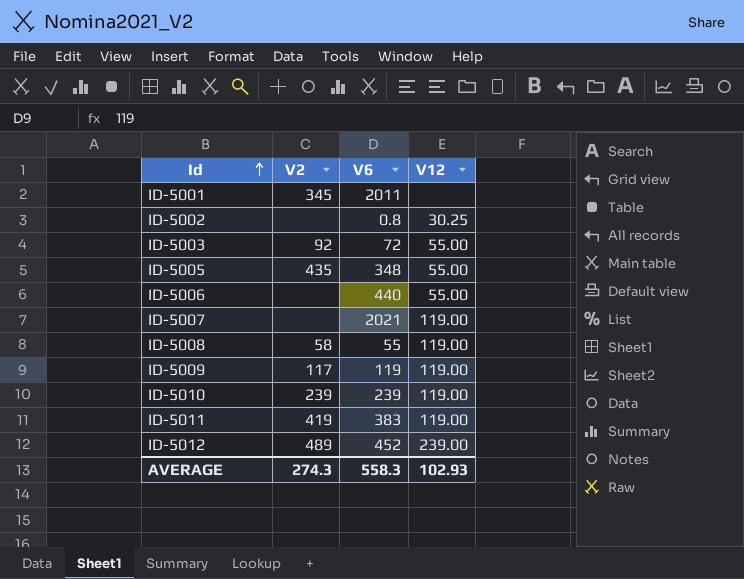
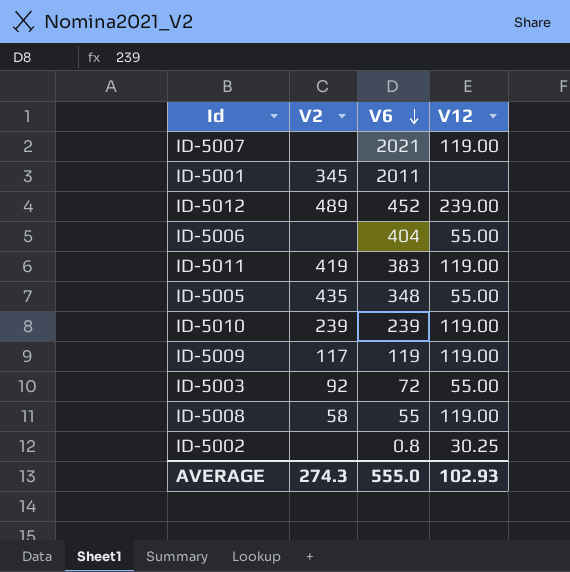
row order: Id ascending -> V6 descending
ID-5006 | V6: 440 -> 404
AVERAGE | V6: 558.3 -> 555.0

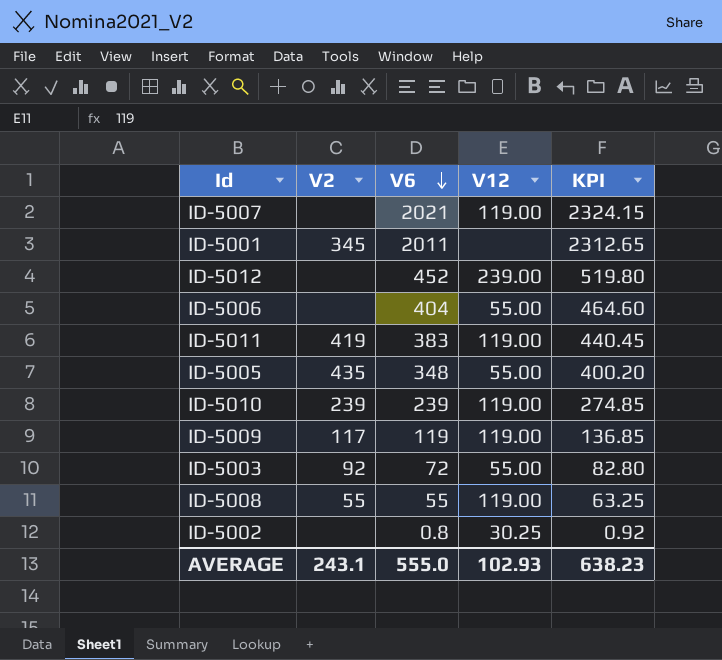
column KPI | formula: none -> [V6] * 1.15
ID-5012 | V2: 489 -> none
ID-5008 | V2: 58 -> 55
AVERAGE | V2: 274.3 -> 243.1

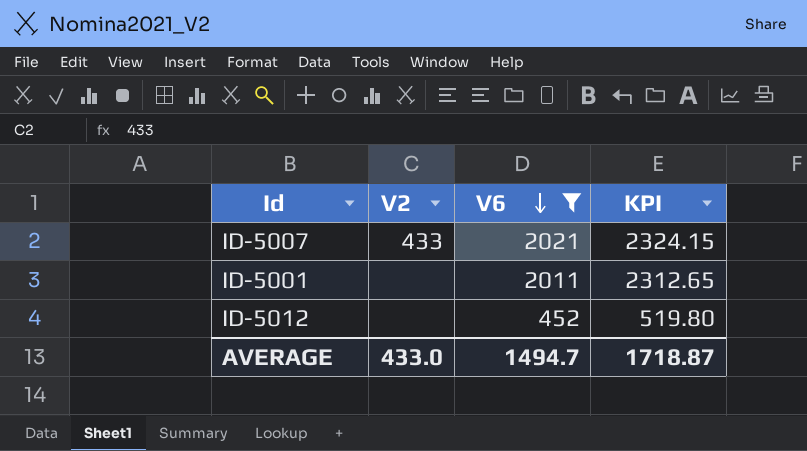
filter: none -> V6 >= 452
column V12 | position: 4 -> none
ID-5007 | V2: none -> 433
ID-5001 | V2: 345 -> none
AVERAGE | V2: 243.1 -> 433.0
AVERAGE | V6: 555.0 -> 1494.7
AVERAGE | KPI: 638.23 -> 1718.87

